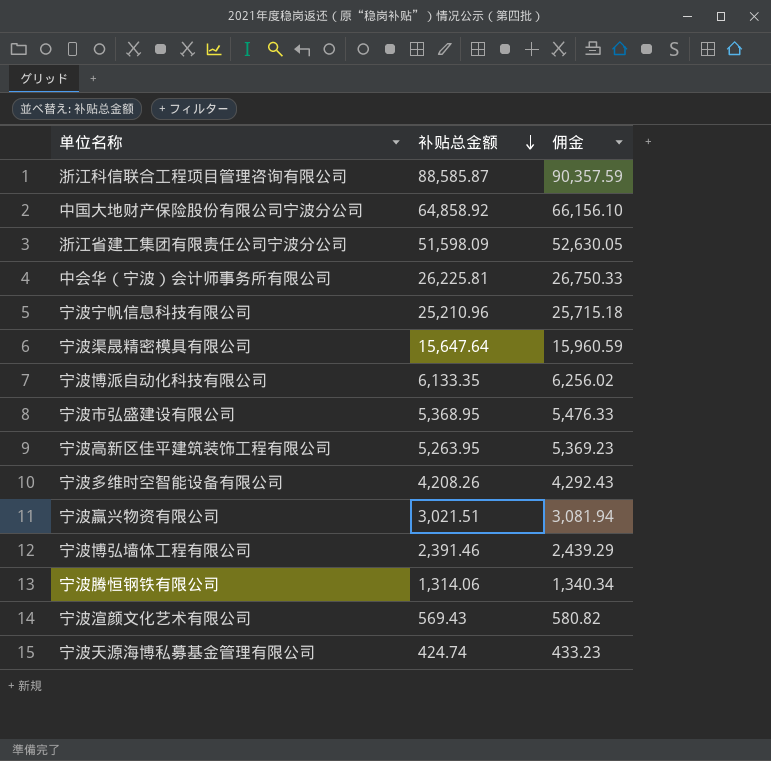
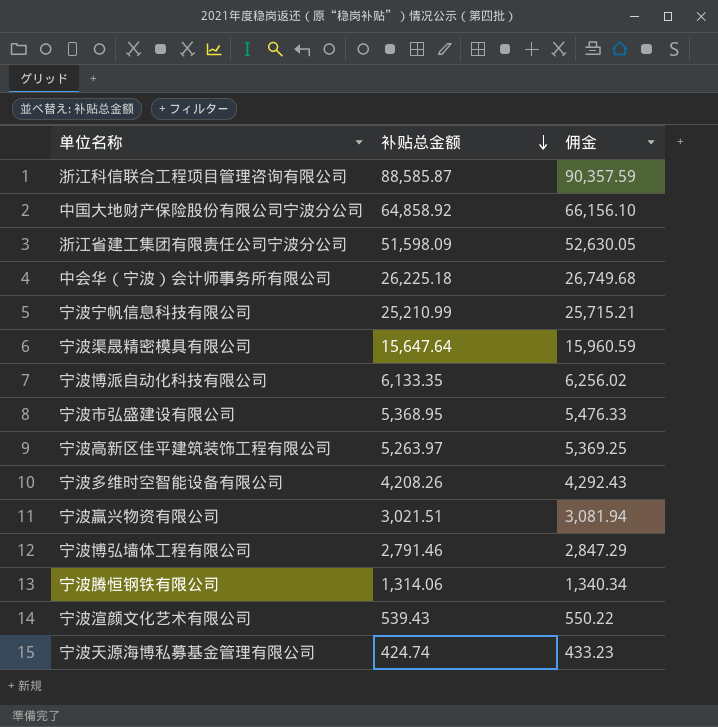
中会华（宁波）会计师事务所有限公司 | 补贴总金额: 26,225.81 -> 26,225.18
中会华（宁波）会计师事务所有限公司 | 佣金: 26,750.33 -> 26,749.68
宁波宁帆信息科技有限公司 | 补贴总金额: 25,210.96 -> 25,210.99
宁波宁帆信息科技有限公司 | 佣金: 25,715.18 -> 25,715.21
宁波高新区佳平建筑装饰工程有限公司 | 补贴总金额: 5,263.95 -> 5,263.97
宁波高新区佳平建筑装饰工程有限公司 | 佣金: 5,369.23 -> 5,369.25
宁波博弘墙体工程有限公司 | 补贴总金额: 2,391.46 -> 2,791.46
宁波博弘墙体工程有限公司 | 佣金: 2,439.29 -> 2,847.29
宁波渲颜文化艺术有限公司 | 补贴总金额: 569.43 -> 539.43
宁波渲颜文化艺术有限公司 | 佣金: 580.82 -> 550.22

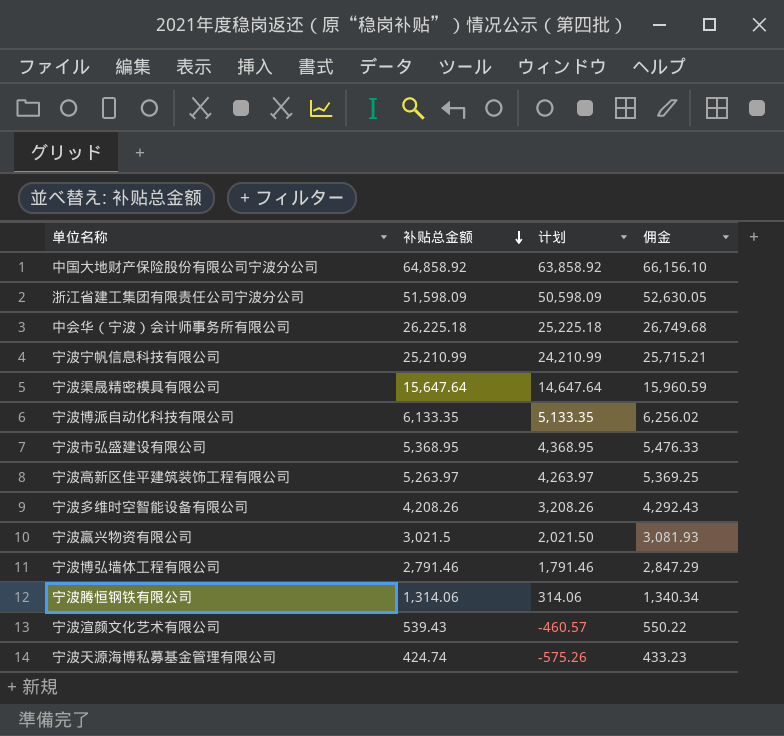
column 计划 | formula: none -> [补贴总金额] - 1000
row 浙江科信联合工程项目管理咨询有限公司: 88,585.87 | 90,357.59 -> none
宁波赢兴物资有限公司 | 补贴总金额: 3,021.51 -> 3,021.5
宁波赢兴物资有限公司 | 佣金: 3,081.94 -> 3,081.93

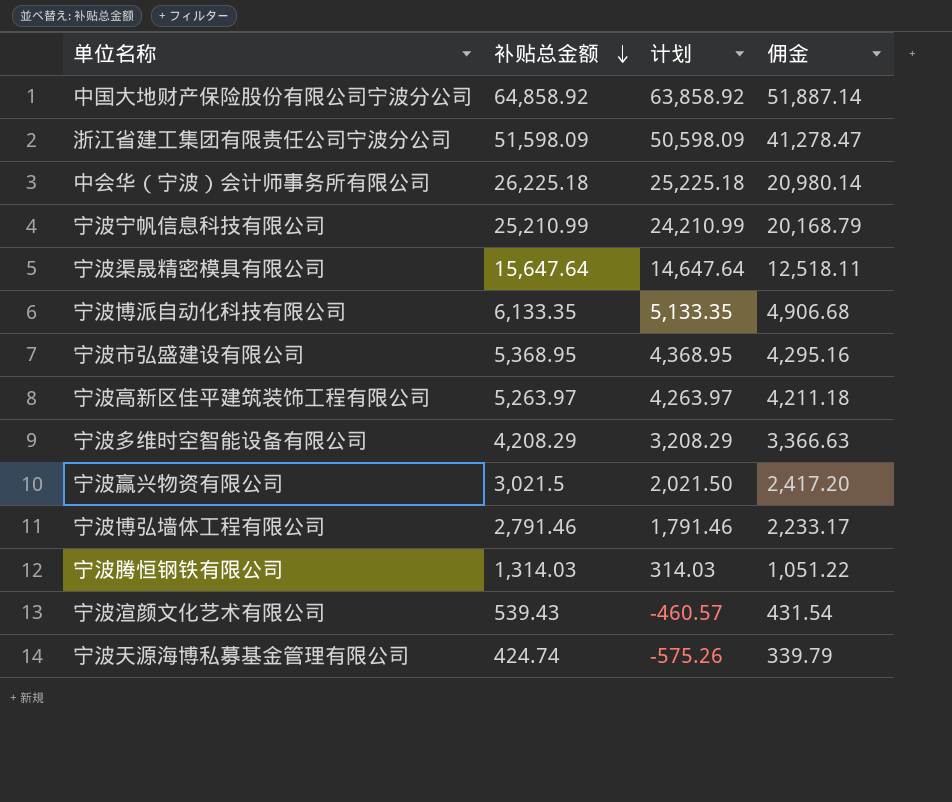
column 佣金 | formula: [补贴总金额] * 1.02 -> [补贴总金额] * 0.8
宁波多维时空智能设备有限公司 | 补贴总金额: 4,208.26 -> 4,208.29
宁波多维时空智能设备有限公司 | 计划: 3,208.26 -> 3,208.29
宁波腾恒钢铁有限公司 | 补贴总金额: 1,314.06 -> 1,314.03
宁波腾恒钢铁有限公司 | 计划: 314.06 -> 314.03

